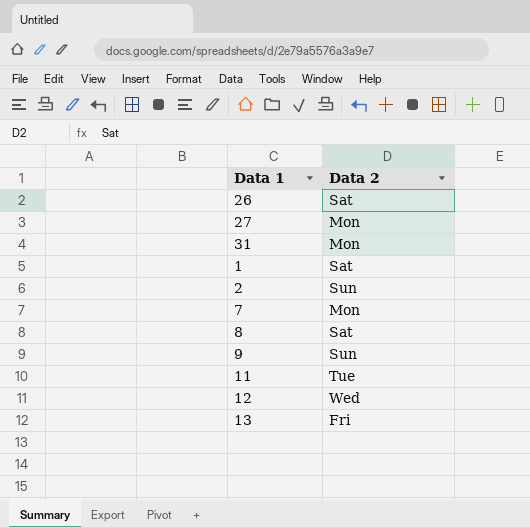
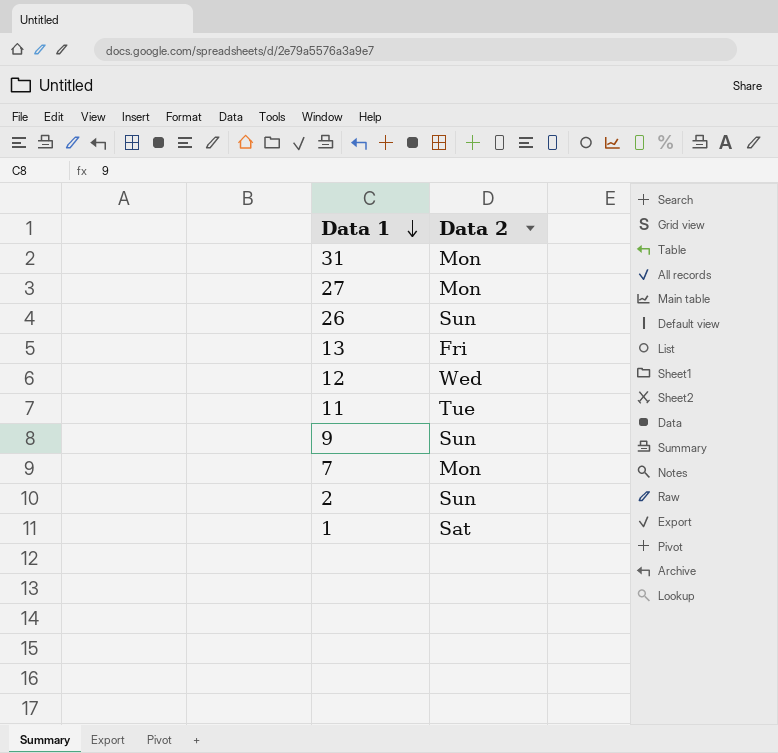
row order: none -> Data 1 descending
row 8: Sat -> none
26 | Data 2: Sat -> Sun

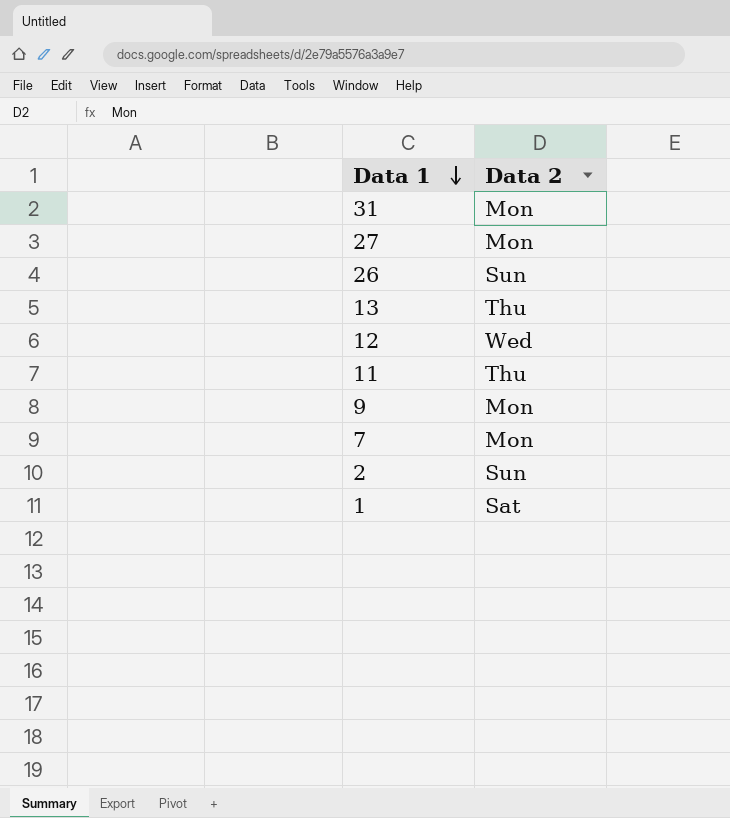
13 | Data 2: Fri -> Thu
11 | Data 2: Tue -> Thu
9 | Data 2: Sun -> Mon

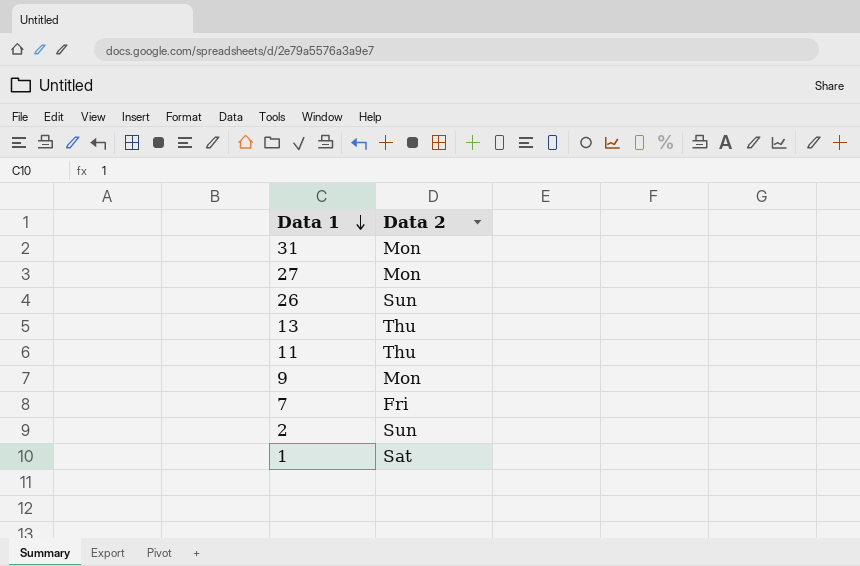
row 12: Wed -> none
7 | Data 2: Mon -> Fri

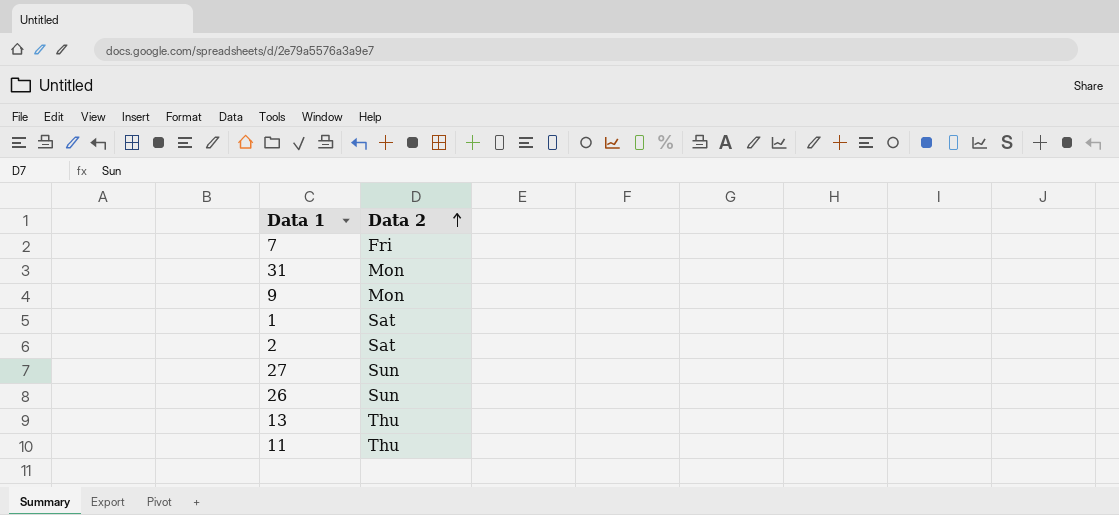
row order: Data 1 descending -> Data 2 ascending
2 | Data 2: Sun -> Sat
27 | Data 2: Mon -> Sun

